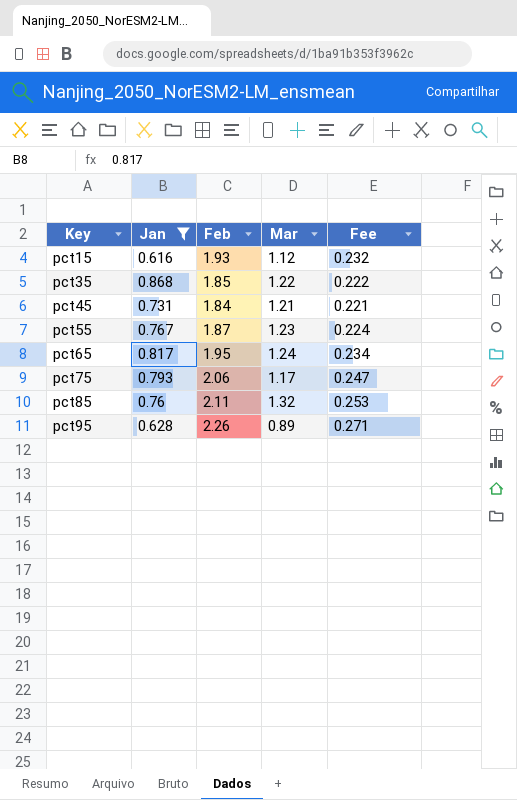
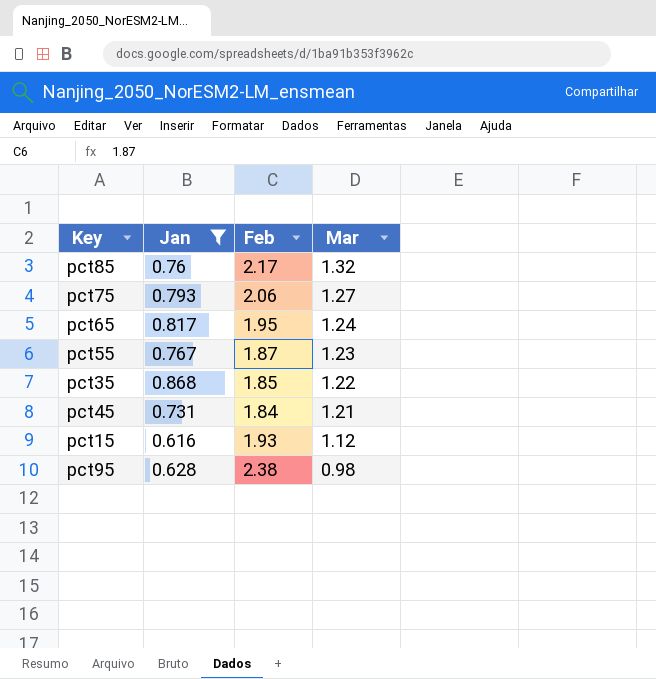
row order: Key ascending -> Mar descending
column Fee | formula: [Feb] * 0.12 -> none
pct85 | Feb: 2.11 -> 2.17
pct75 | Mar: 1.17 -> 1.27
pct95 | Feb: 2.26 -> 2.38
pct95 | Mar: 0.89 -> 0.98

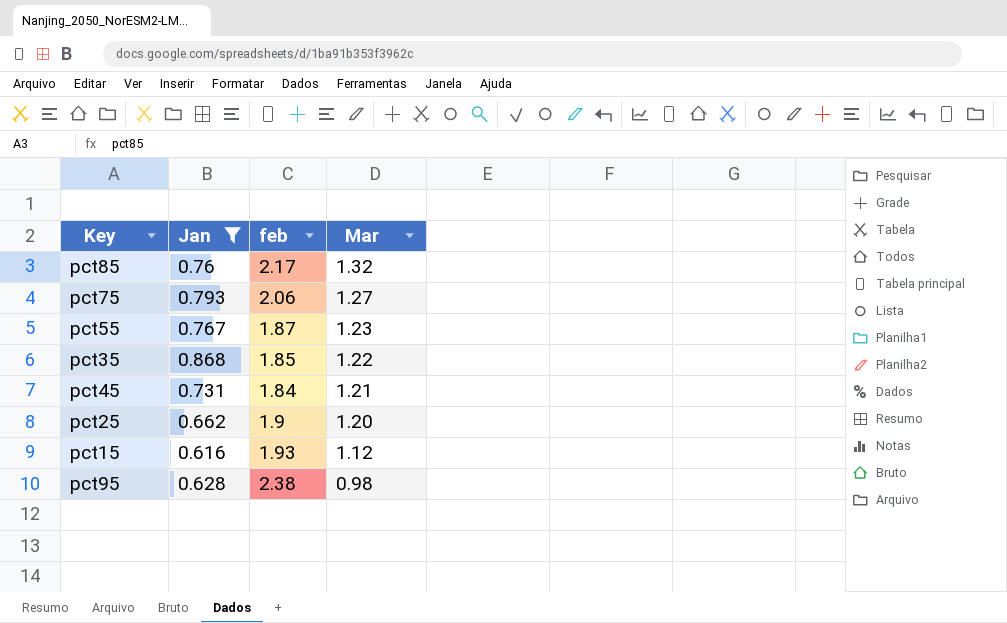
column name: Feb -> feb
row pct65: 0.817 | 1.95 | 1.24 -> none
row pct25: none -> 0.662 | 1.9 | 1.20

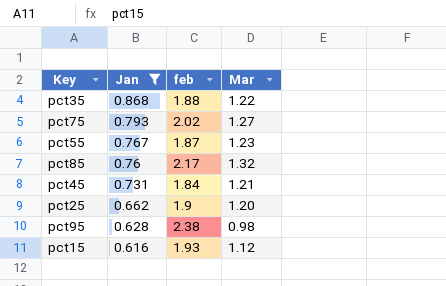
row order: Mar descending -> Jan descending
pct35 | feb: 1.85 -> 1.88
pct75 | feb: 2.06 -> 2.02

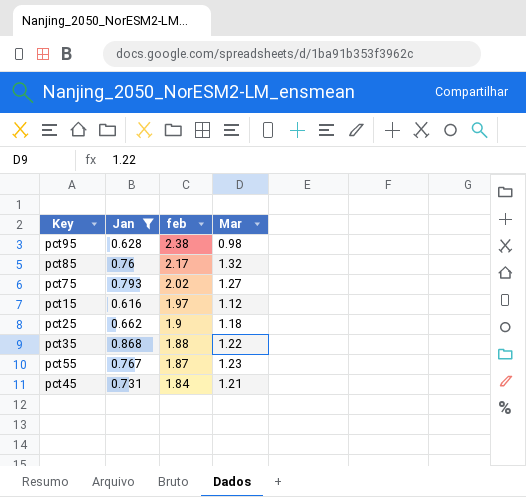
row order: Jan descending -> feb descending
pct15 | feb: 1.93 -> 1.97
pct25 | Mar: 1.20 -> 1.18

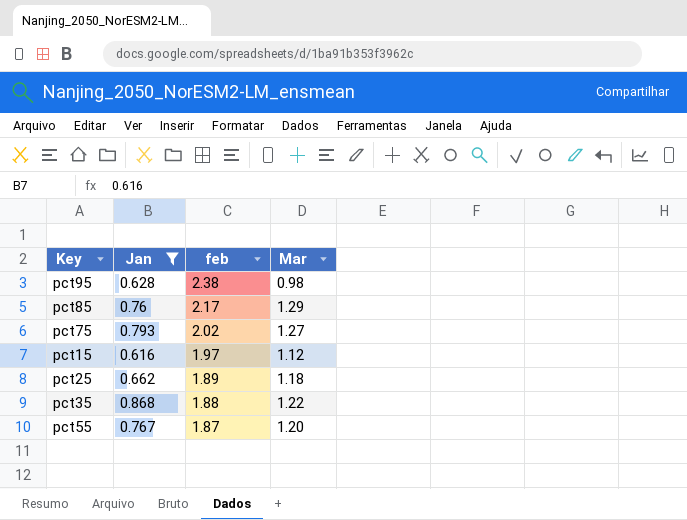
row pct45: 0.731 | 1.84 | 1.21 -> none
pct85 | Mar: 1.32 -> 1.29
pct25 | feb: 1.9 -> 1.89
pct55 | Mar: 1.23 -> 1.20

